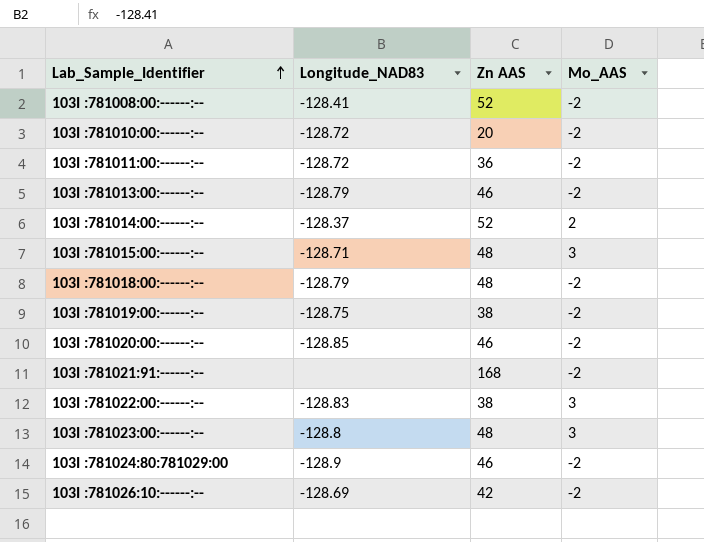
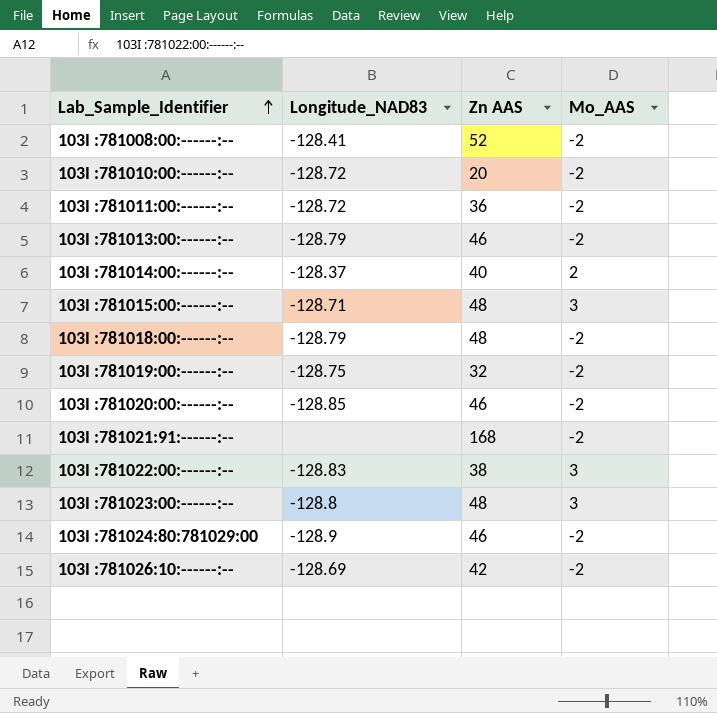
103I :781014:00:------:-- | Zn AAS: 52 -> 40
103I :781019:00:------:-- | Zn AAS: 38 -> 32

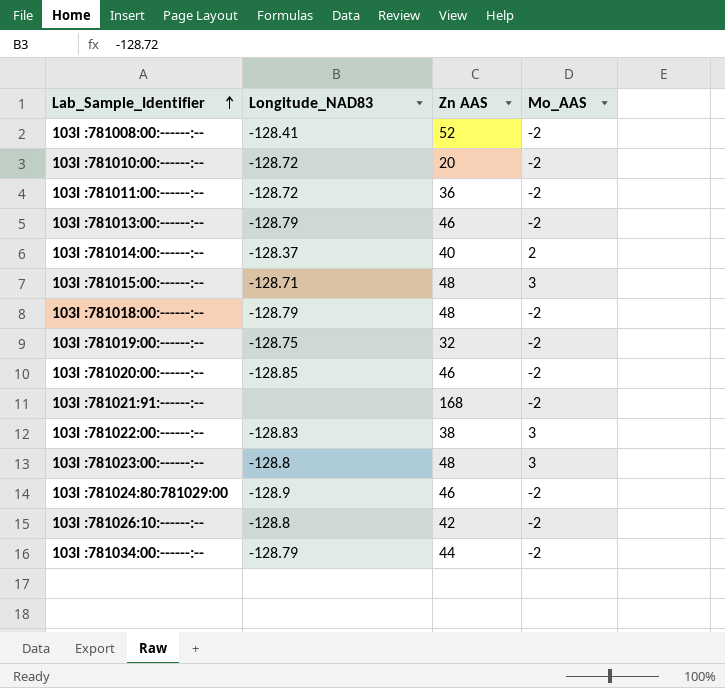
103I :781026:10:------:-- | Longitude_NAD83: -128.69 -> -128.8
row 103I :781034:00:------:--: none -> -128.79 | 44 | -2

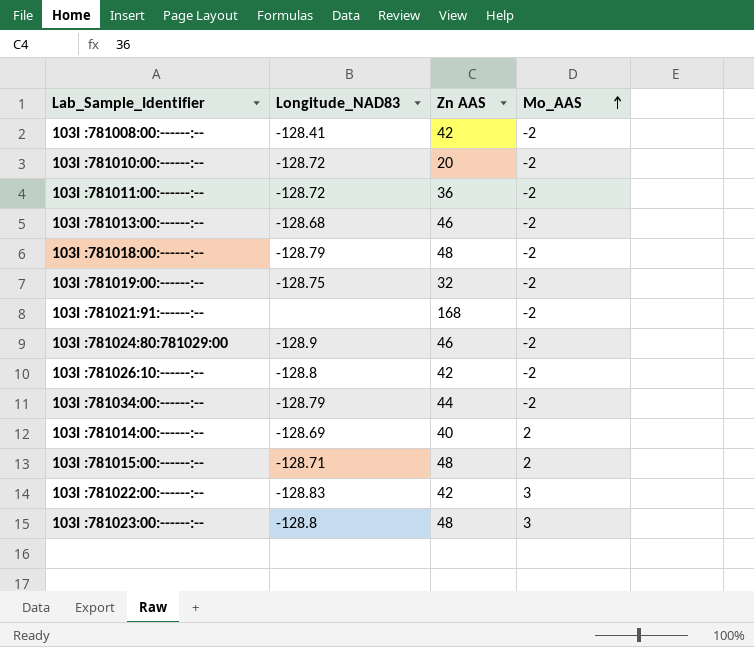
row order: Lab_Sample_Identifier ascending -> Mo_AAS ascending
row 103I :781020:00:------:--: -128.85 | 46 | -2 -> none
103I :781008:00:------:-- | Zn AAS: 52 -> 42
103I :781013:00:------:-- | Longitude_NAD83: -128.79 -> -128.68
103I :781014:00:------:-- | Longitude_NAD83: -128.37 -> -128.69
103I :781015:00:------:-- | Mo_AAS: 3 -> 2
103I :781022:00:------:-- | Zn AAS: 38 -> 42

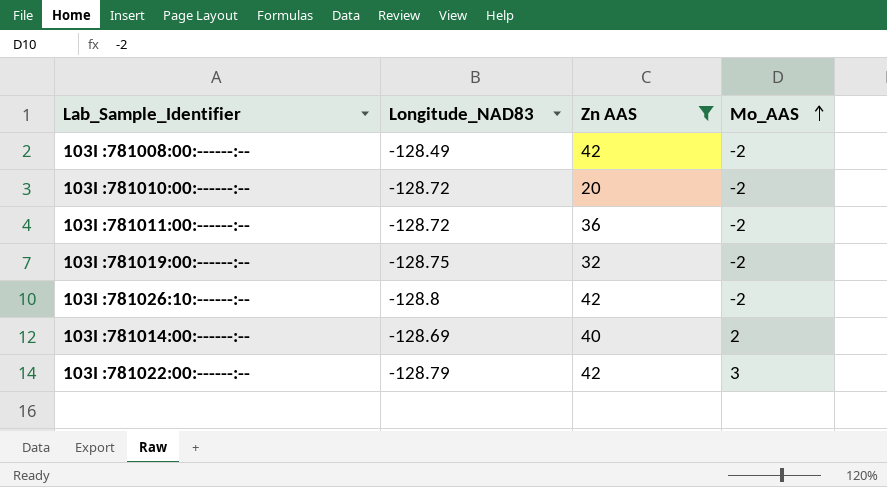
filter: none -> Zn AAS <= 42
103I :781008:00:------:-- | Longitude_NAD83: -128.41 -> -128.49
103I :781022:00:------:-- | Longitude_NAD83: -128.83 -> -128.79

